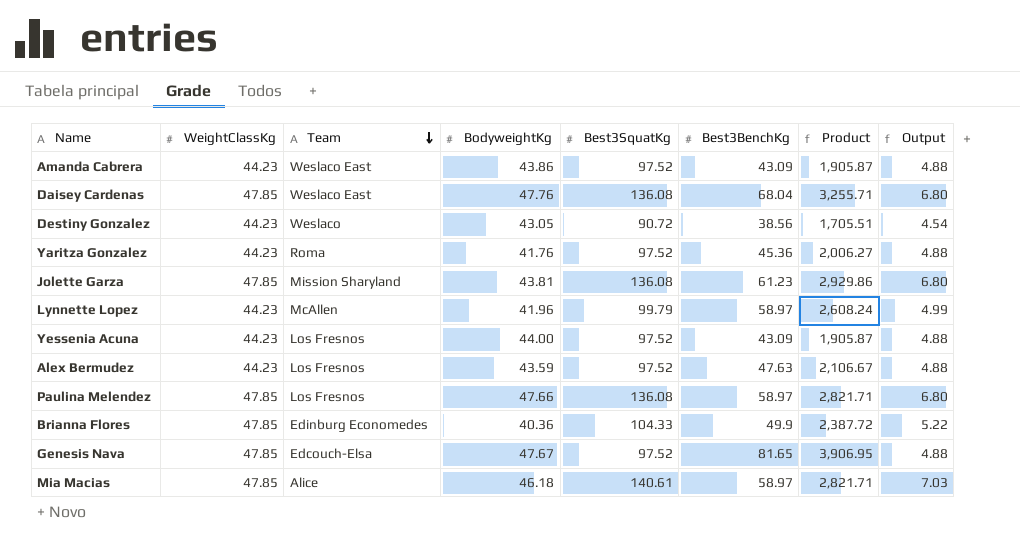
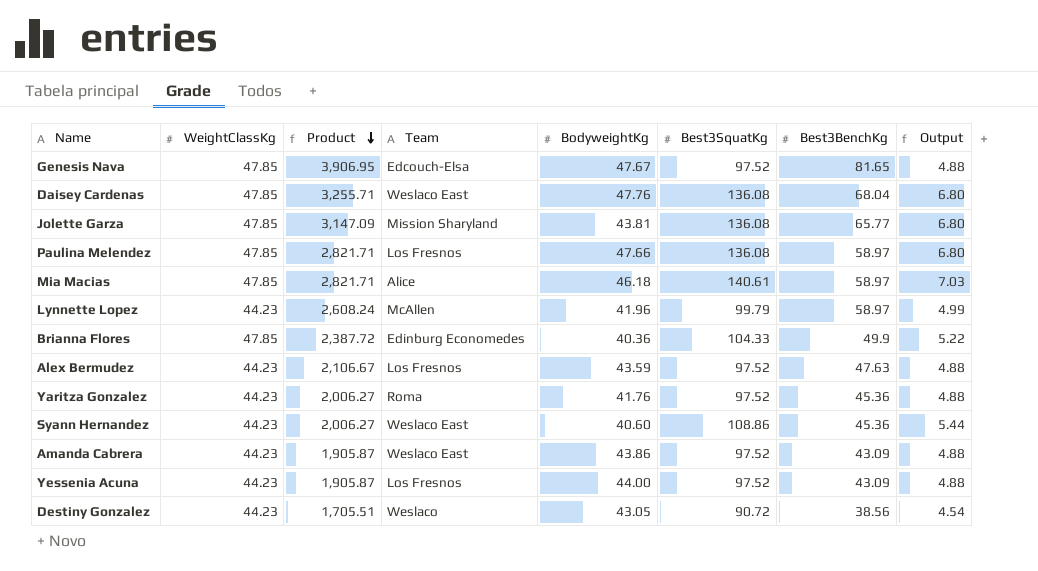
row order: Team descending -> Product descending
column Product | position: 7 -> 3
Jolette Garza | Product: 2,929.86 -> 3,147.09
Jolette Garza | Best3BenchKg: 61.23 -> 65.77
row Syann Hernandez: none -> 44.23 | 2,006.27 | Weslaco East | 40.60 | 108.86 | 45.36 | 5.44

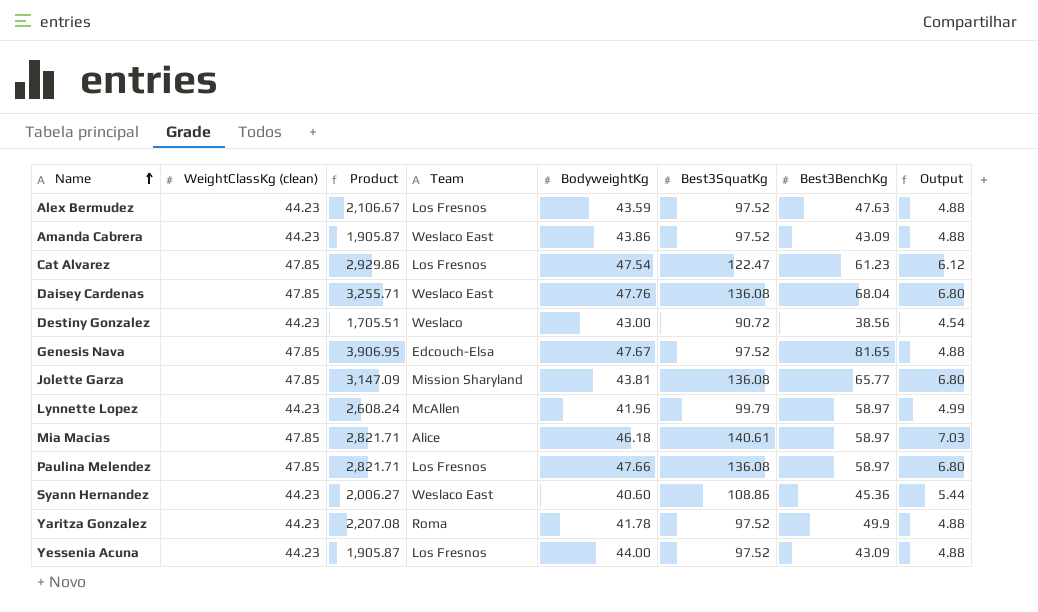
row order: Product descending -> Name ascending
column name: WeightClassKg -> WeightClassKg (clean)
row Brianna Flores: 47.85 | 2,387.72 | Edinburg Economedes | 40.36 | 104.33 | 49.9 | 5.22 -> none
row Cat Alvarez: none -> 47.85 | 2,929.86 | Los Fresnos | 47.54 | 122.47 | 61.23 | 6.12
Destiny Gonzalez | BodyweightKg: 43.05 -> 43.00
Yaritza Gonzalez | Product: 2,006.27 -> 2,207.08
Yaritza Gonzalez | BodyweightKg: 41.76 -> 41.78
Yaritza Gonzalez | Best3BenchKg: 45.36 -> 49.9

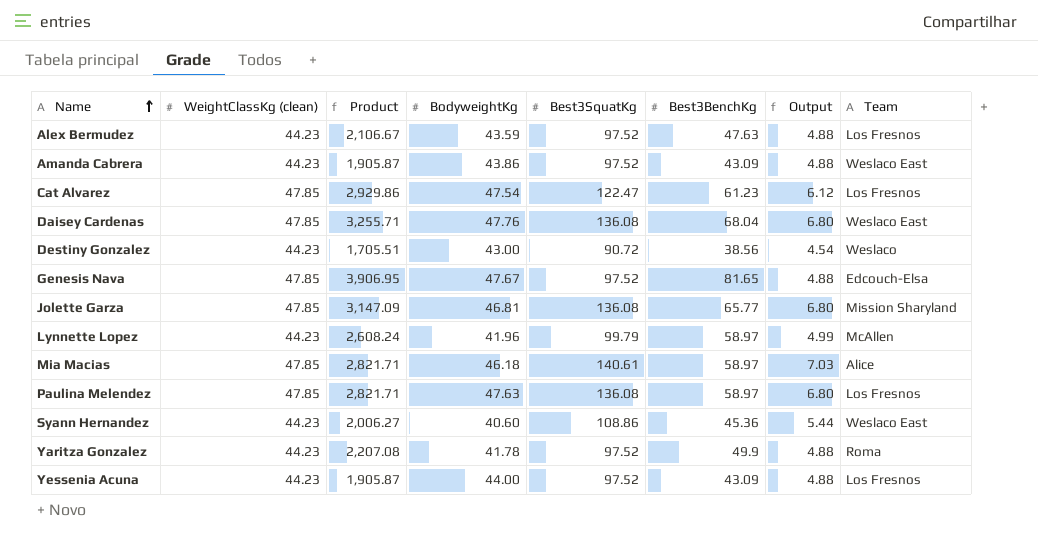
column Team | position: 4 -> 8
Jolette Garza | BodyweightKg: 43.81 -> 46.81
Paulina Melendez | BodyweightKg: 47.66 -> 47.63

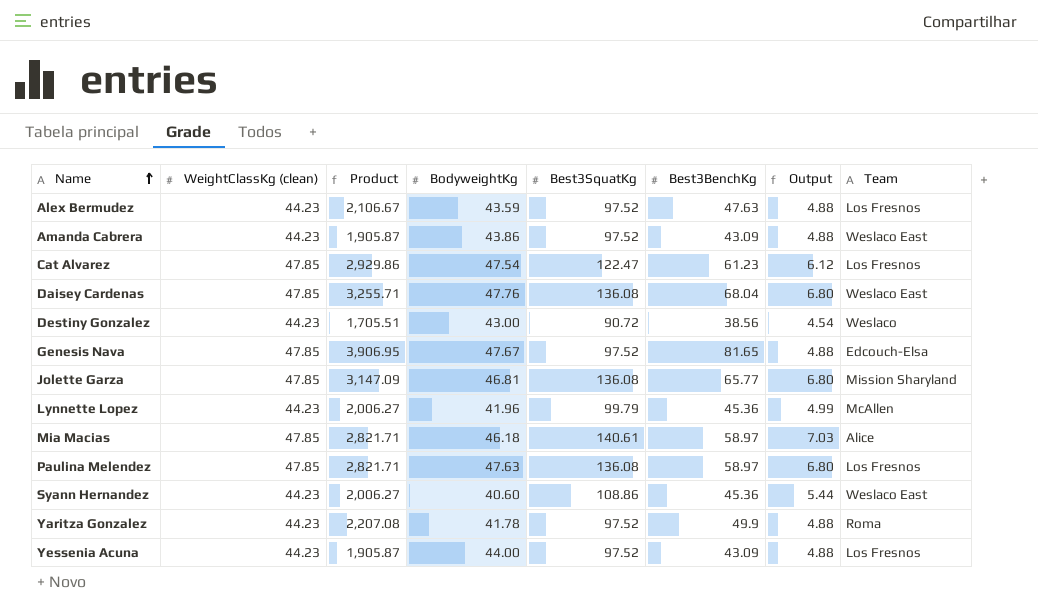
Lynnette Lopez | Product: 2,608.24 -> 2,006.27
Lynnette Lopez | Best3BenchKg: 58.97 -> 45.36

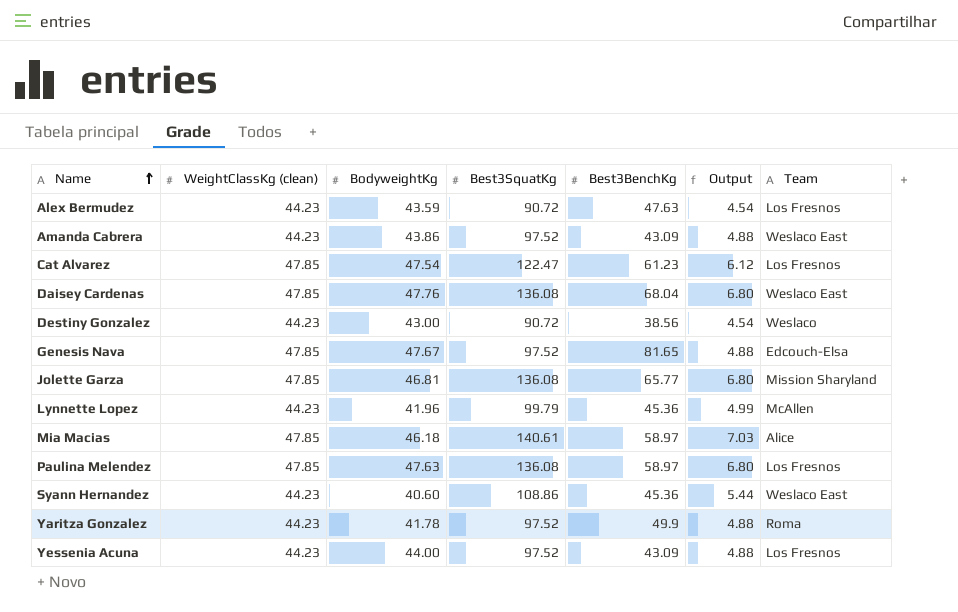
column Product | formula: [WeightClassKg (clean)] * [Best3BenchKg] -> none
Alex Bermudez | Best3SquatKg: 97.52 -> 90.72
Alex Bermudez | Output: 4.88 -> 4.54

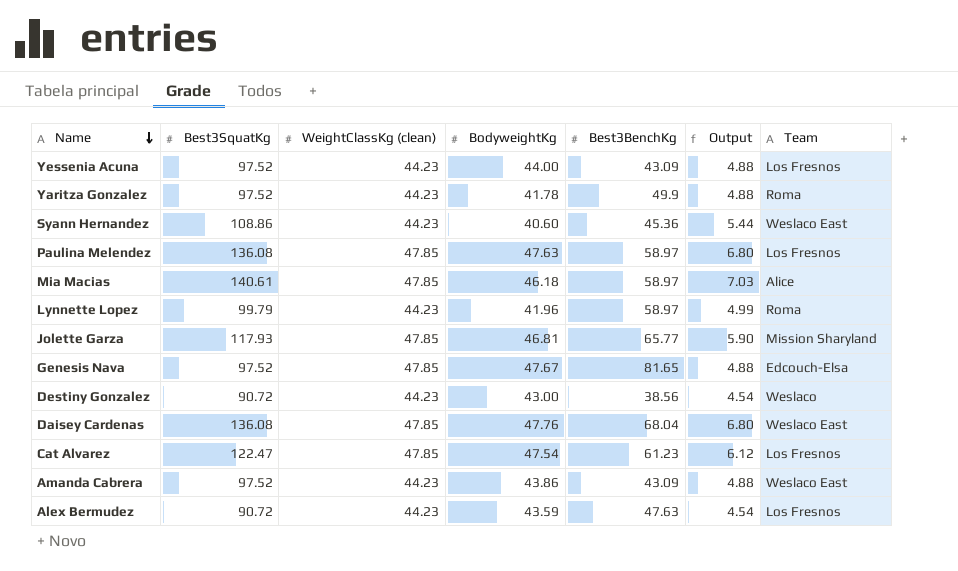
row order: Name ascending -> Name descending
column Best3SquatKg | position: 4 -> 2
Lynnette Lopez | Best3BenchKg: 45.36 -> 58.97
Lynnette Lopez | Team: McAllen -> Roma
Jolette Garza | Best3SquatKg: 136.08 -> 117.93
Jolette Garza | Output: 6.80 -> 5.90

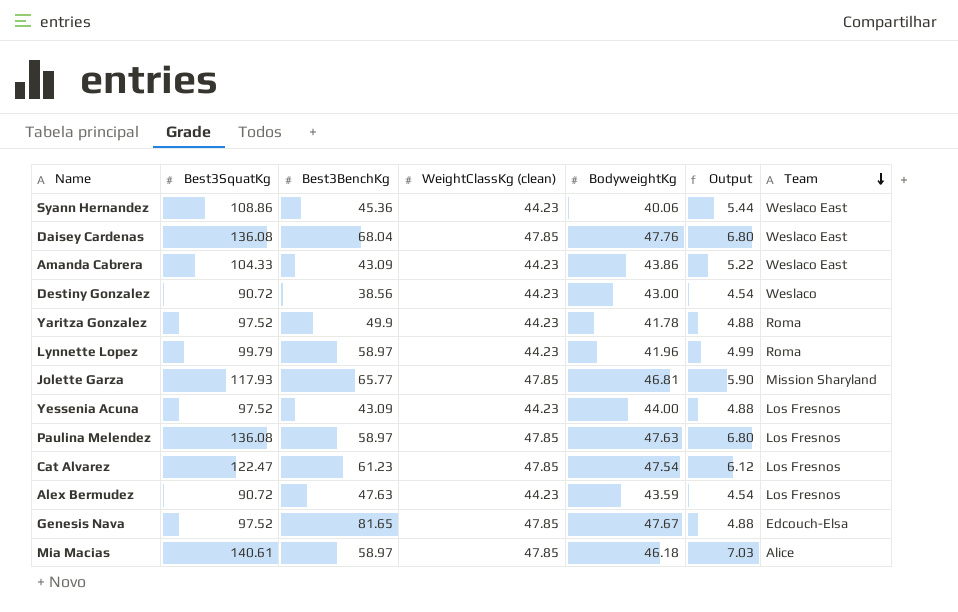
row order: Name descending -> Team descending
column Best3BenchKg | position: 5 -> 3
Syann Hernandez | BodyweightKg: 40.60 -> 40.06
Amanda Cabrera | Best3SquatKg: 97.52 -> 104.33
Amanda Cabrera | Output: 4.88 -> 5.22

